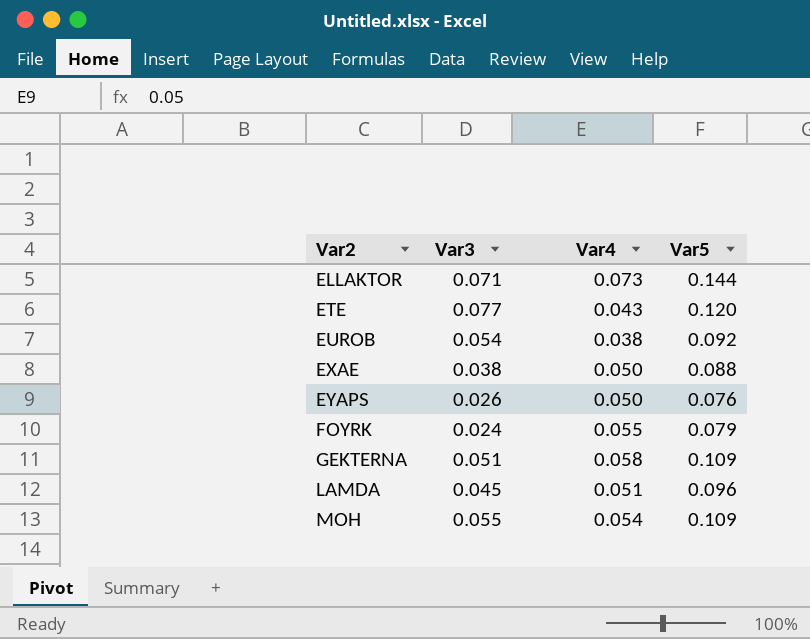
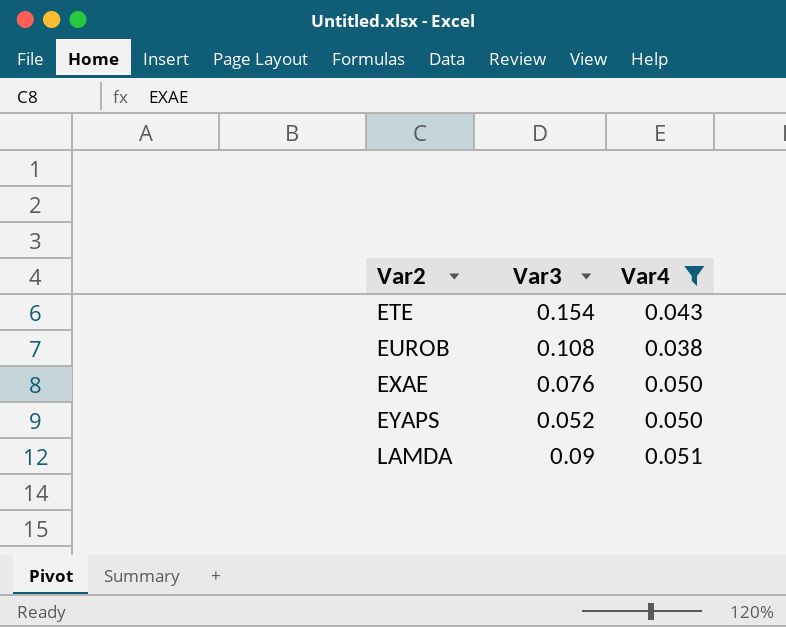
filter: none -> Var4 <= 0.051
column Var5 | formula: [Var3] + [Var4] -> none
ETE | Var3: 0.077 -> 0.154
EUROB | Var3: 0.054 -> 0.108
EXAE | Var3: 0.038 -> 0.076
EYAPS | Var3: 0.026 -> 0.052
LAMDA | Var3: 0.045 -> 0.09

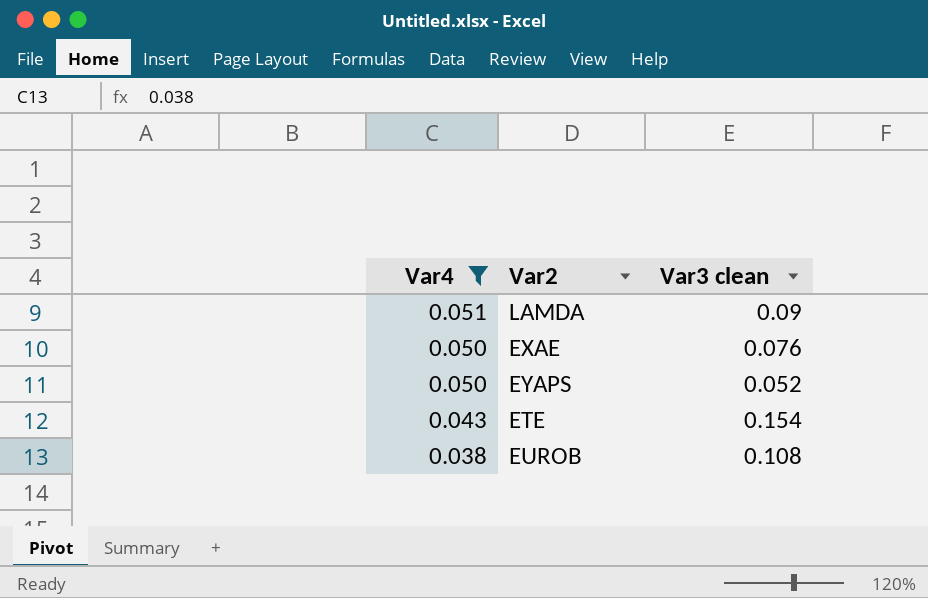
row order: Var2 ascending -> Var4 descending
column Var4 | position: 3 -> 1
column name: Var3 -> Var3 clean

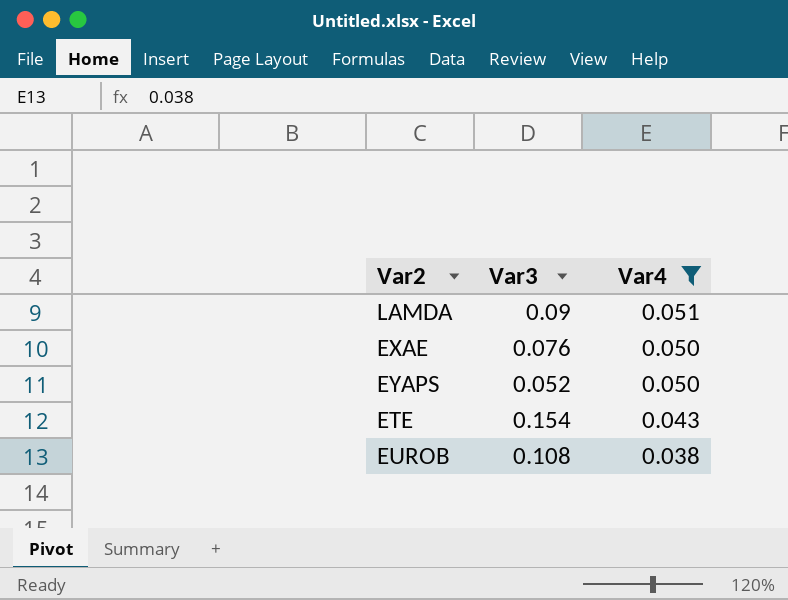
column name: Var3 clean -> Var3
column Var4 | position: 1 -> 3

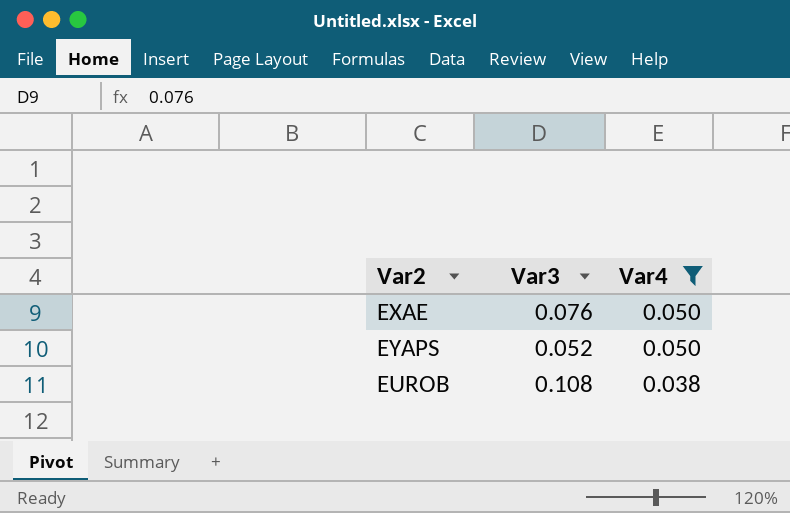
row LAMDA: 0.09 | 0.051 -> none
row ETE: 0.154 | 0.043 -> none

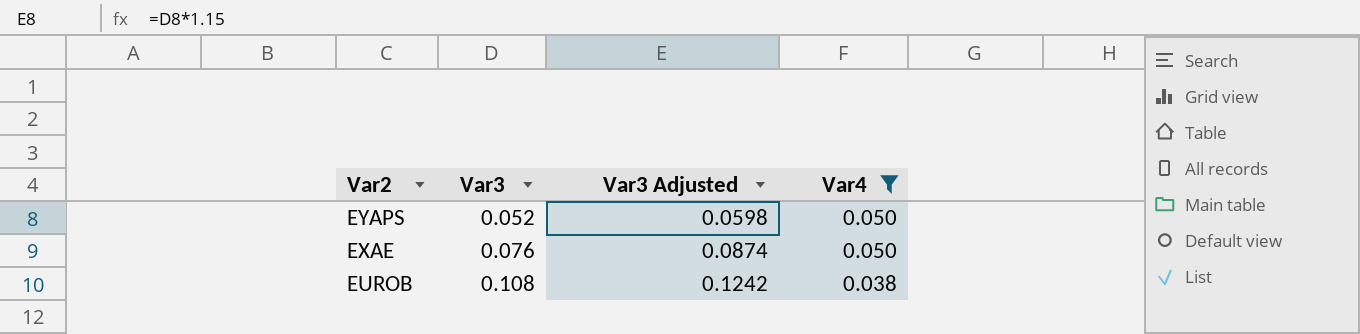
row order: Var4 descending -> Var2 descending
column Var3 Adjusted | formula: none -> [Var3] * 1.15

